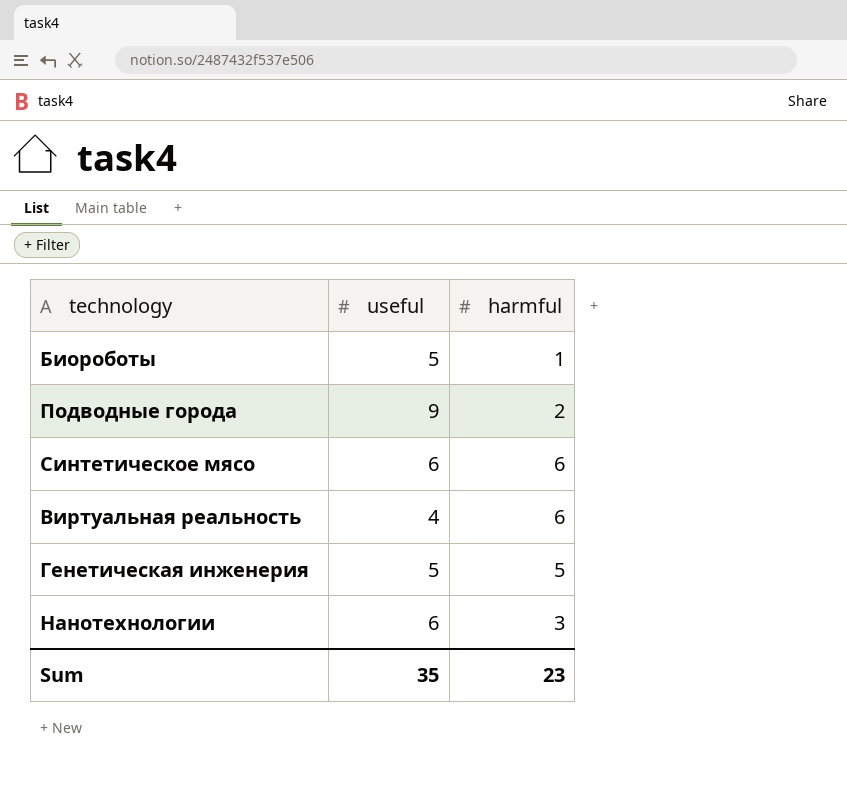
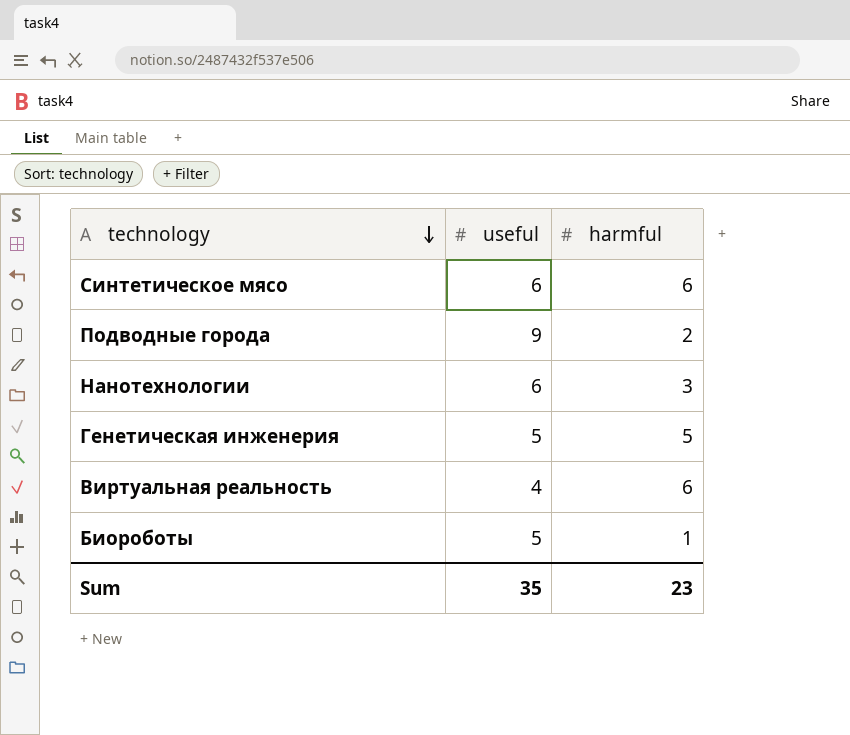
row order: none -> technology descending

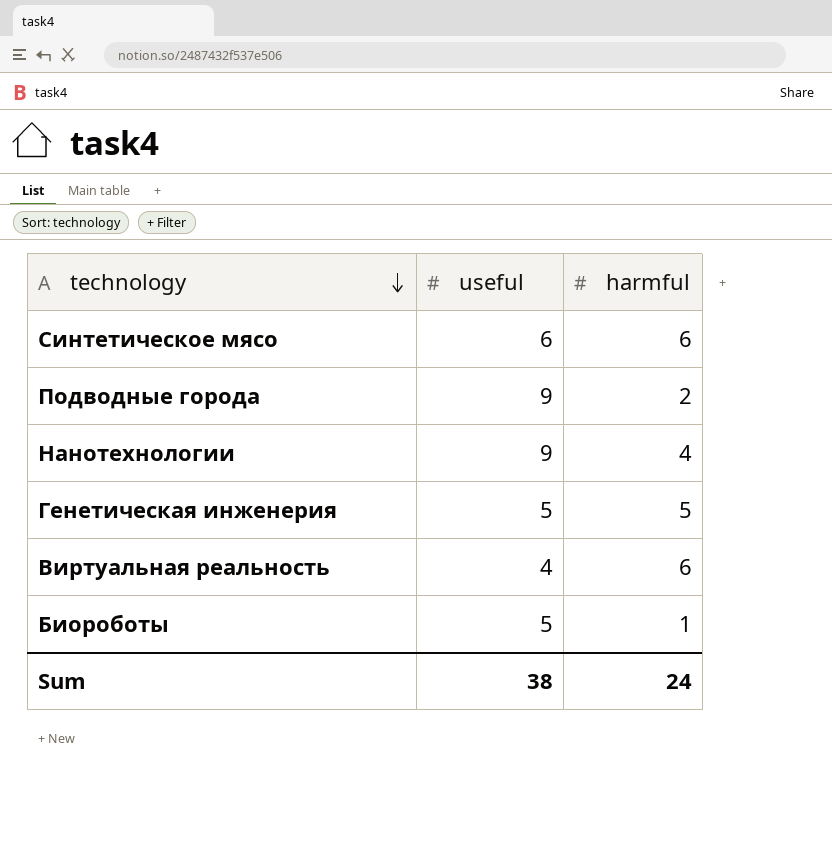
Нанотехнологии | useful: 6 -> 9
Нанотехнологии | harmful: 3 -> 4
Sum | useful: 35 -> 38
Sum | harmful: 23 -> 24

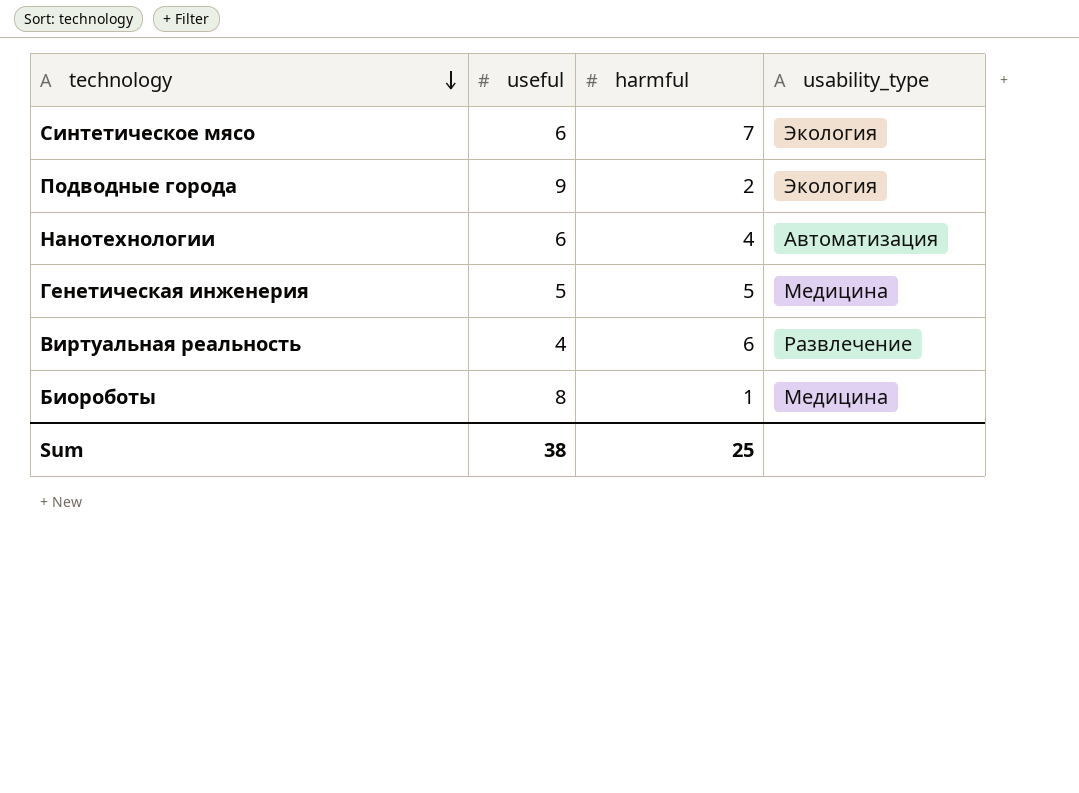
column usability_type | position: none -> 4
Синтетическое мясо | harmful: 6 -> 7
Нанотехнологии | useful: 9 -> 6
Биороботы | useful: 5 -> 8
Sum | harmful: 24 -> 25

